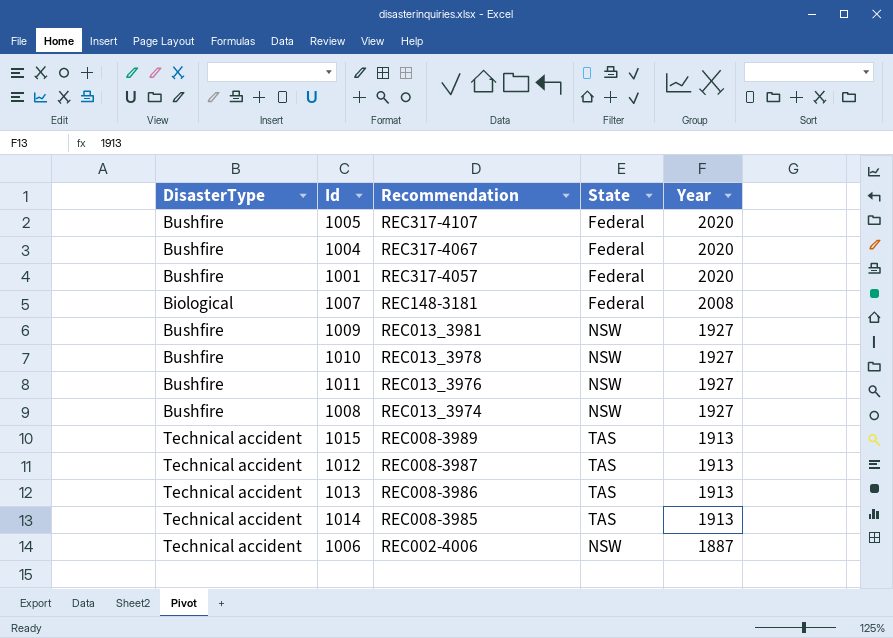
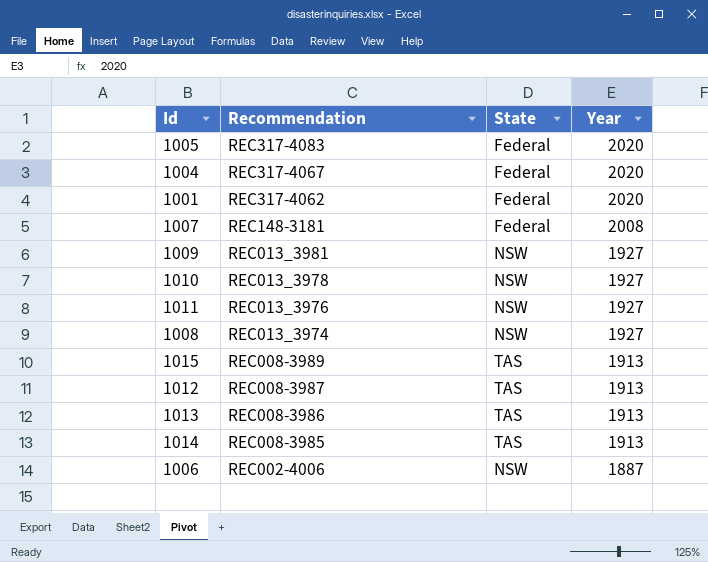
column DisasterType | position: 1 -> none
1005 | Recommendation: REC317-4107 -> REC317-4083
1001 | Recommendation: REC317-4057 -> REC317-4062

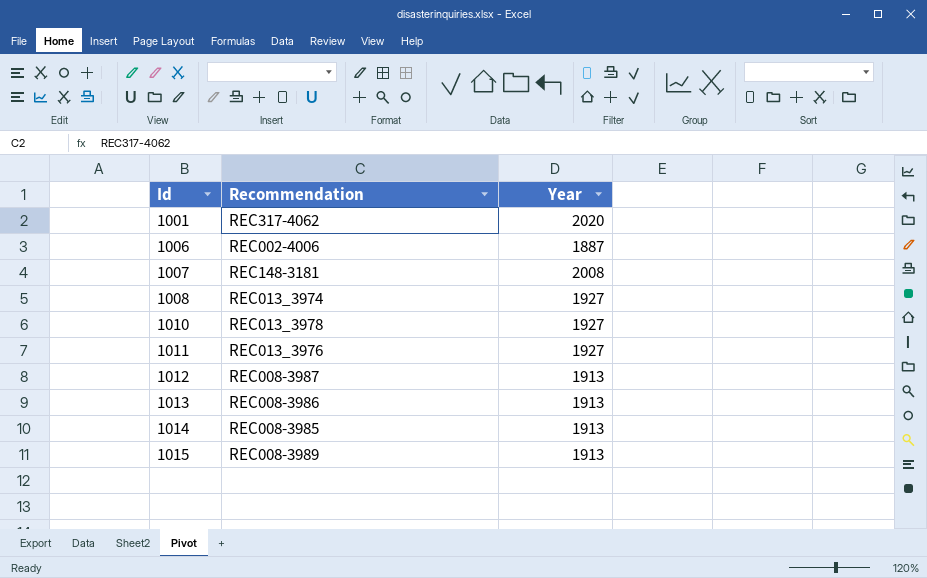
row order: Recommendation descending -> Id ascending
column State | position: 3 -> none
row 1005: REC317-4083 | Federal | 2020 -> none
row 1004: REC317-4067 | Federal | 2020 -> none
row 1009: REC013_3981 | NSW | 1927 -> none

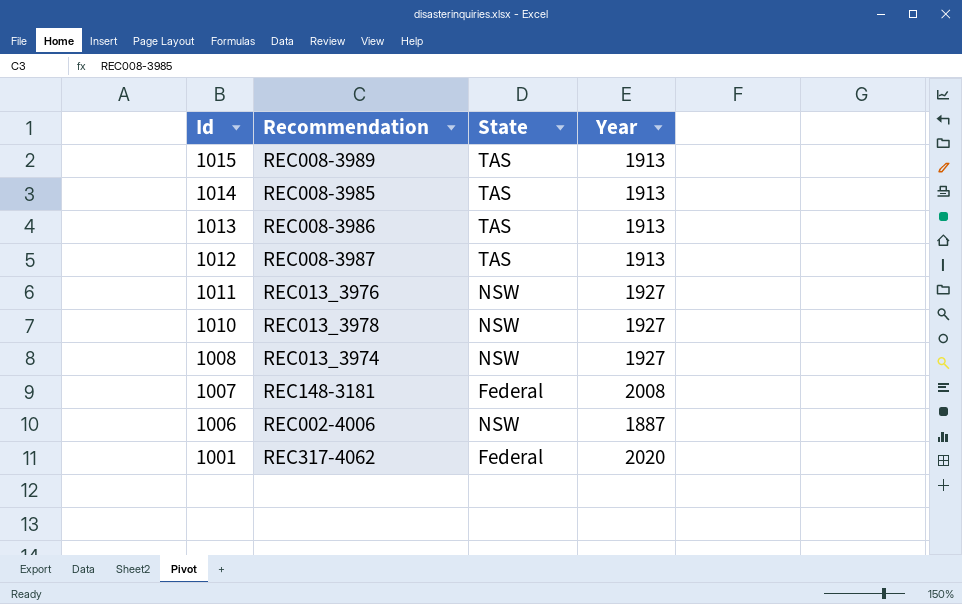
row order: Id ascending -> Id descending
column State | position: none -> 3

